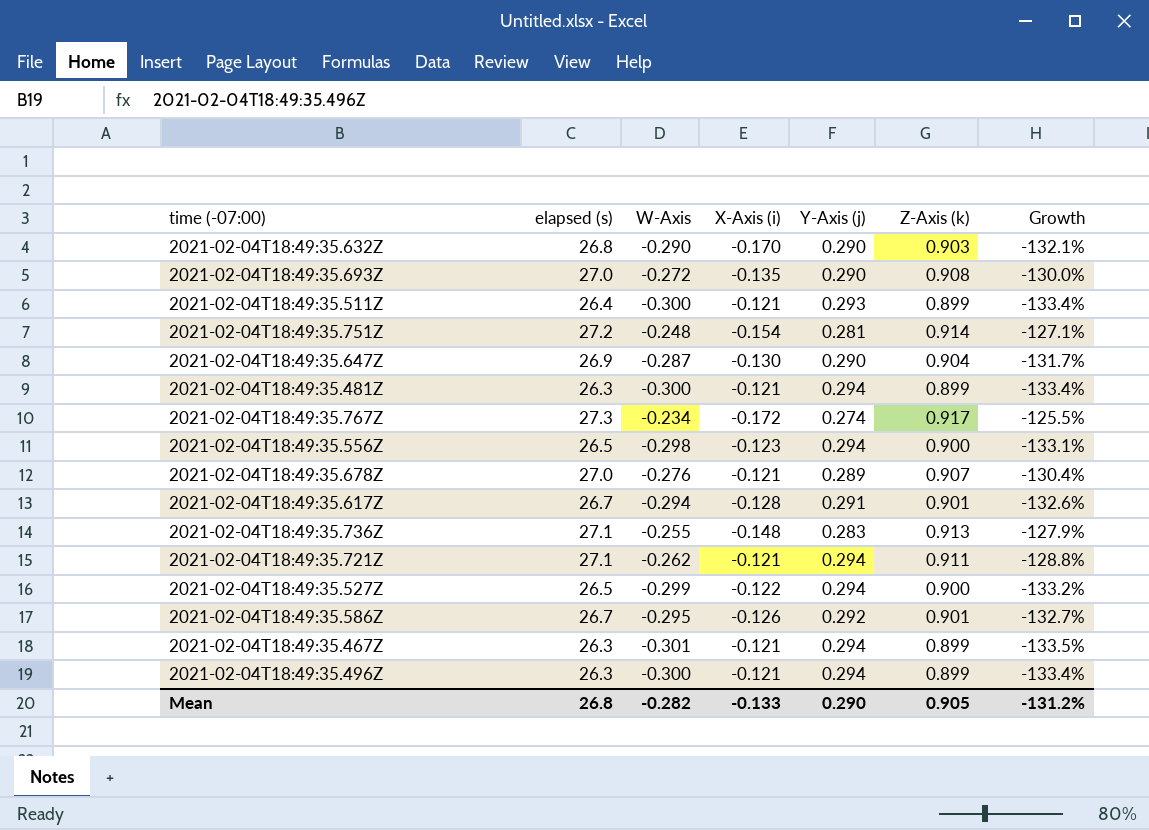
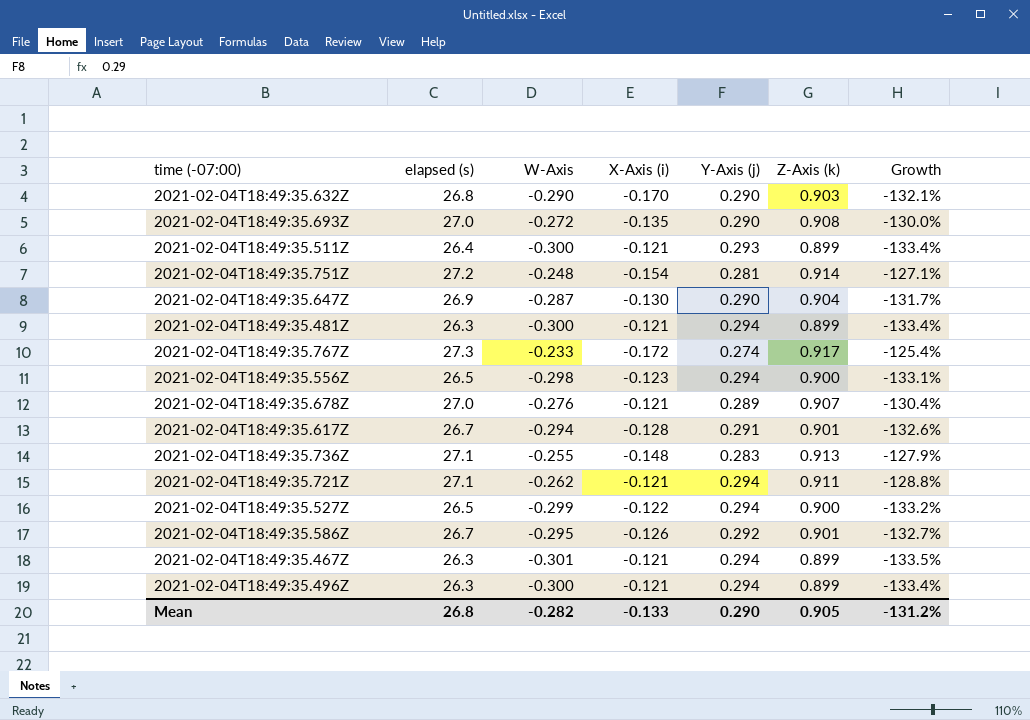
2021-02-04T18:49:35.767Z | W-Axis: -0.234 -> -0.233
2021-02-04T18:49:35.767Z | Growth: -125.5% -> -125.4%

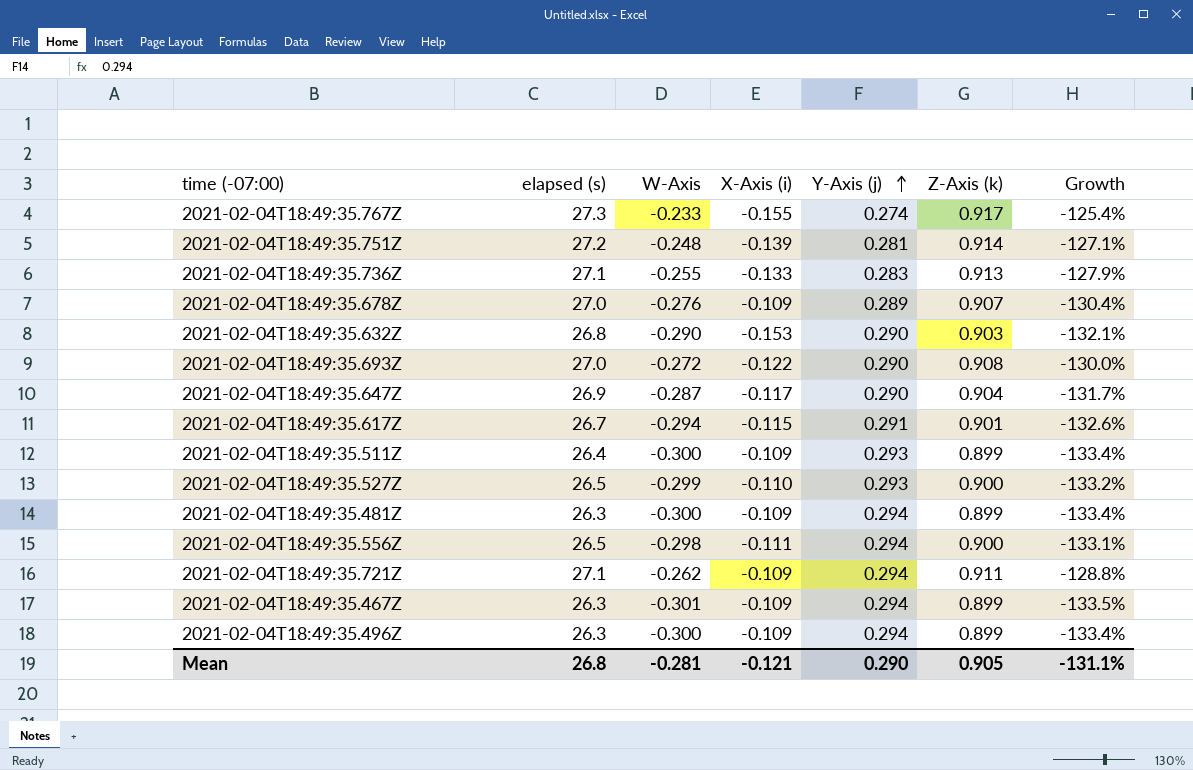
row order: none -> Y-Axis (j) ascending
row 2021-02-04T18:49:35.586Z: 26.7 | -0.295 | -0.126 | 0.292 | 0.901 | -132.7% -> none
2021-02-04T18:49:35.767Z | X-Axis (i): -0.172 -> -0.155
2021-02-04T18:49:35.751Z | X-Axis (i): -0.154 -> -0.139
2021-02-04T18:49:35.736Z | X-Axis (i): -0.148 -> -0.133
2021-02-04T18:49:35.678Z | X-Axis (i): -0.121 -> -0.109
2021-02-04T18:49:35.632Z | X-Axis (i): -0.170 -> -0.153
2021-02-04T18:49:35.693Z | X-Axis (i): -0.135 -> -0.122
2021-02-04T18:49:35.647Z | X-Axis (i): -0.130 -> -0.117
2021-02-04T18:49:35.617Z | X-Axis (i): -0.128 -> -0.115
2021-02-04T18:49:35.511Z | X-Axis (i): -0.121 -> -0.109
2021-02-04T18:49:35.527Z | X-Axis (i): -0.122 -> -0.110
2021-02-04T18:49:35.527Z | Y-Axis (j): 0.294 -> 0.293
2021-02-04T18:49:35.481Z | X-Axis (i): -0.121 -> -0.109
2021-02-04T18:49:35.556Z | X-Axis (i): -0.123 -> -0.111
2021-02-04T18:49:35.721Z | X-Axis (i): -0.121 -> -0.109
2021-02-04T18:49:35.467Z | X-Axis (i): -0.121 -> -0.109
2021-02-04T18:49:35.496Z | X-Axis (i): -0.121 -> -0.109
Mean | W-Axis: -0.282 -> -0.281
Mean | X-Axis (i): -0.133 -> -0.121
Mean | Growth: -131.2% -> -131.1%

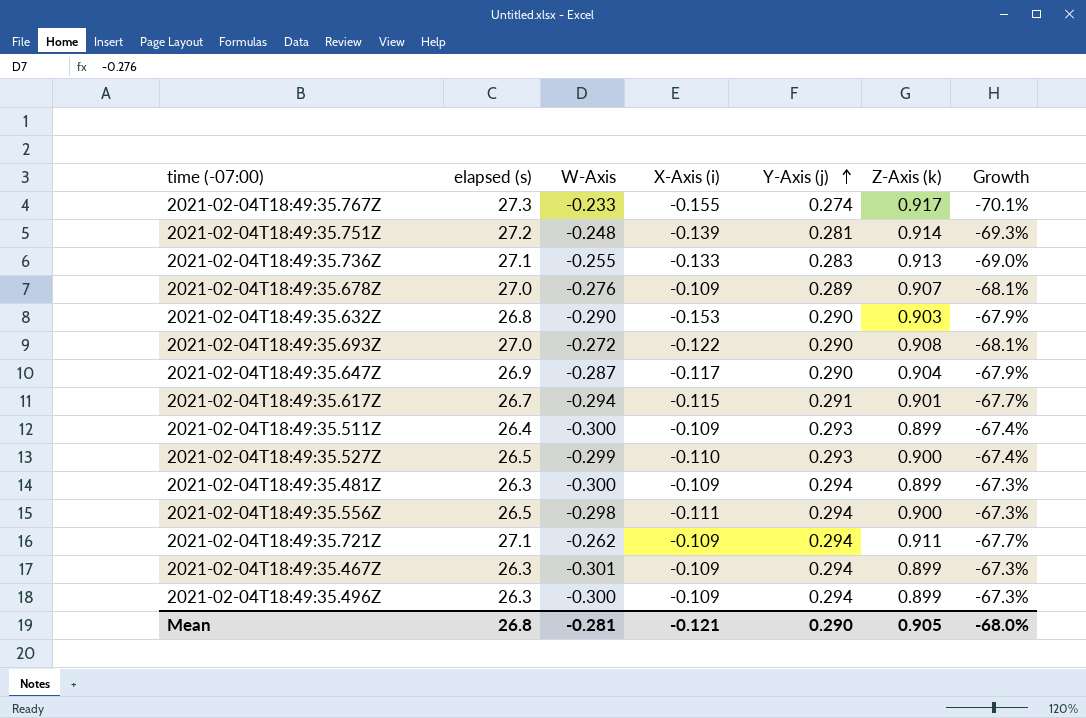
column Growth | formula: ([W-Axis] - [Z-Axis (k)]) / [Z-Axis (k)] -> ([Y-Axis (j)] - [Z-Axis (k)]) / [Z-Axis (k)]
Mean | Growth: -131.1% -> -68.0%

